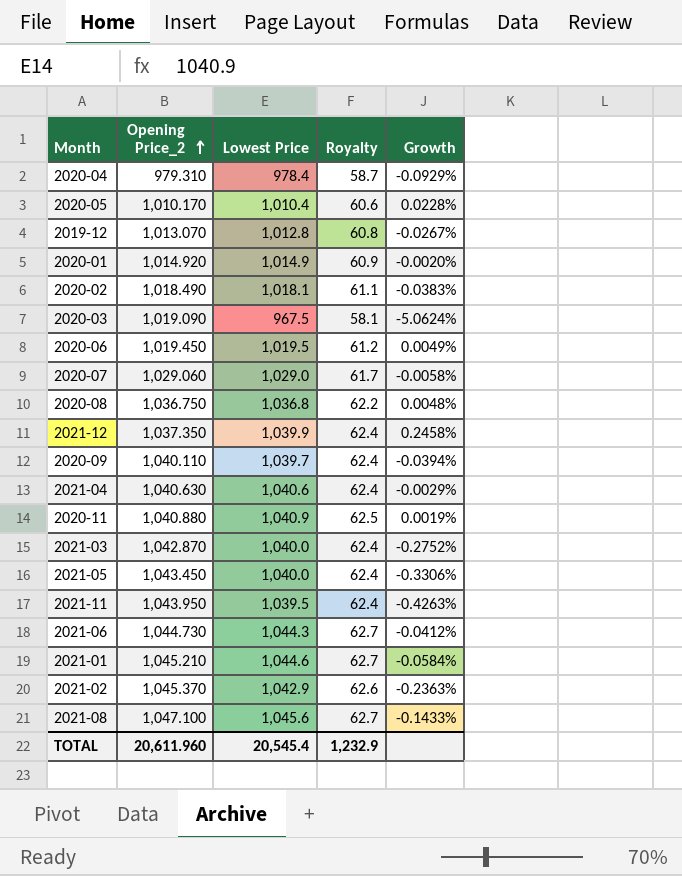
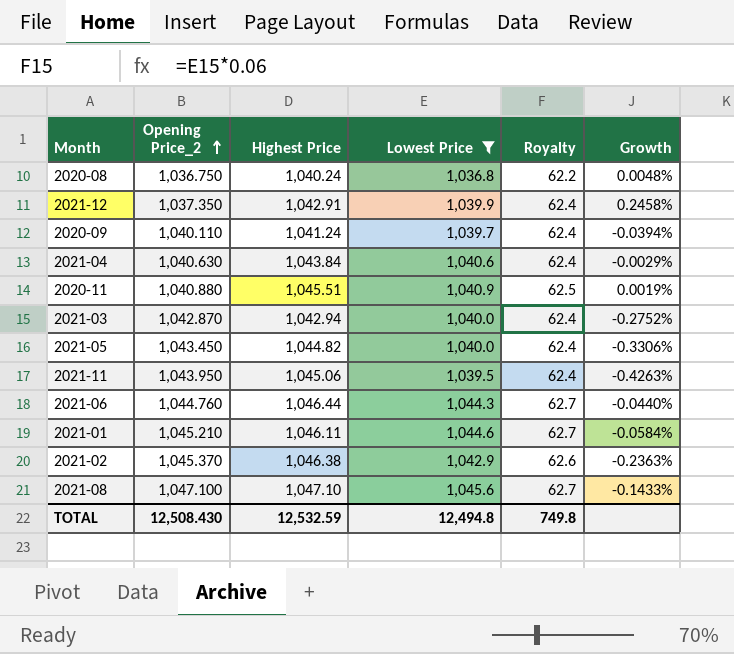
filter: none -> Lowest Price >= 1,036.8
column Highest Price | position: none -> 3
2021-06 | Opening Price_2: 1,044.730 -> 1,044.760
2021-06 | Growth: -0.0412% -> -0.0440%
TOTAL | Opening Price_2: 20,611.960 -> 12,508.430
TOTAL | Lowest Price: 20,545.4 -> 12,494.8
TOTAL | Royalty: 1,232.9 -> 749.8

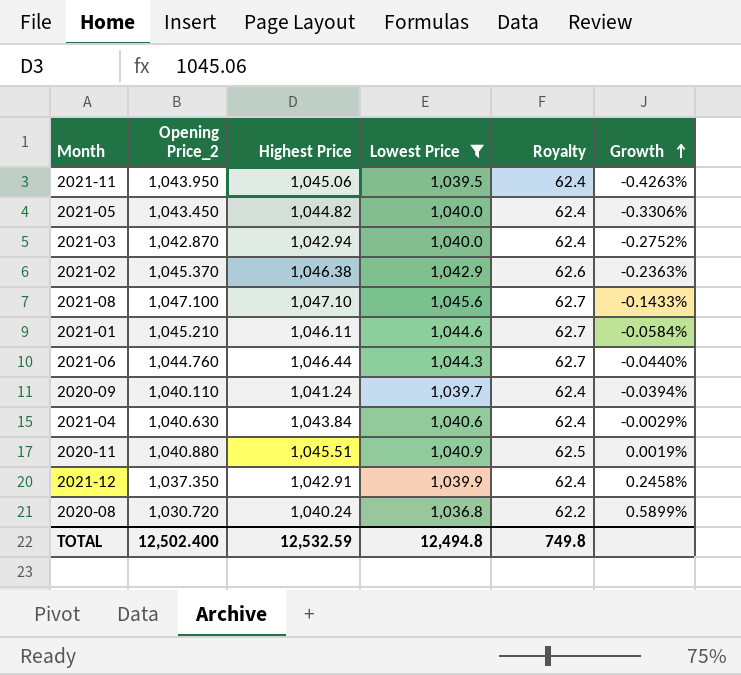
row order: Opening Price_2 ascending -> Growth ascending
2020-08 | Opening Price_2: 1,036.750 -> 1,030.720
2020-08 | Growth: 0.0048% -> 0.5899%
TOTAL | Opening Price_2: 12,508.430 -> 12,502.400

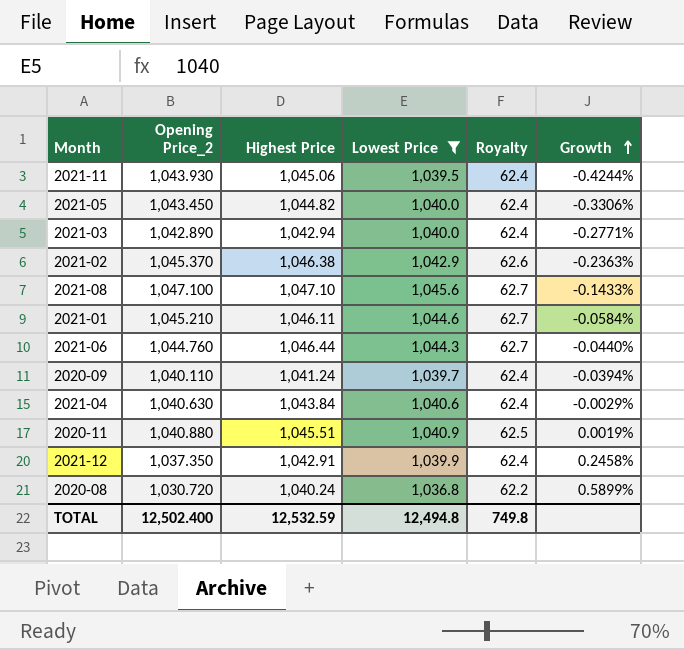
2021-11 | Opening Price_2: 1,043.950 -> 1,043.930
2021-11 | Growth: -0.4263% -> -0.4244%
2021-03 | Opening Price_2: 1,042.870 -> 1,042.890
2021-03 | Growth: -0.2752% -> -0.2771%

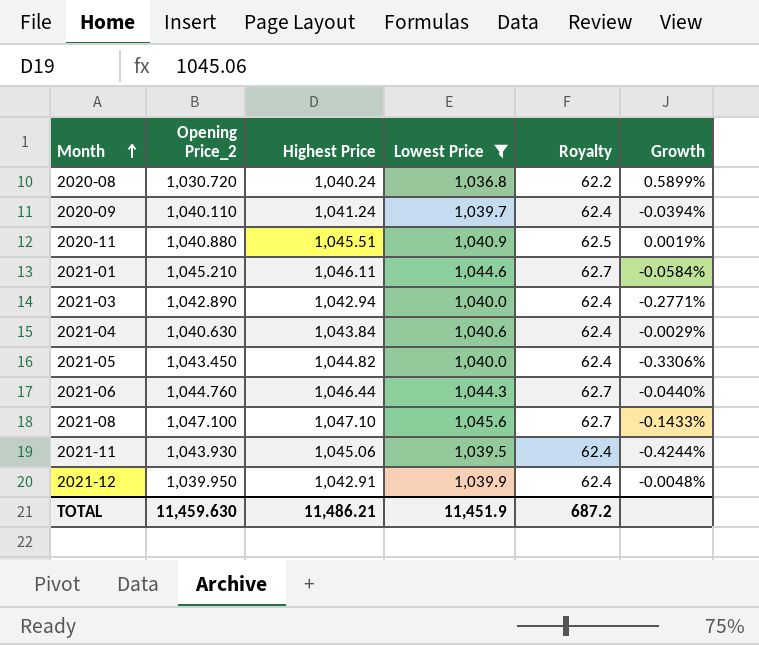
row order: Growth ascending -> Month ascending
row 2021-02: 1,045.370 | 1,046.38 | 1,042.9 | 62.6 | -0.2363% -> none
2021-12 | Opening Price_2: 1,037.350 -> 1,039.950
2021-12 | Growth: 0.2458% -> -0.0048%
TOTAL | Opening Price_2: 12,502.400 -> 11,459.630
TOTAL | Highest Price: 12,532.59 -> 11,486.21
TOTAL | Lowest Price: 12,494.8 -> 11,451.9
TOTAL | Royalty: 749.8 -> 687.2

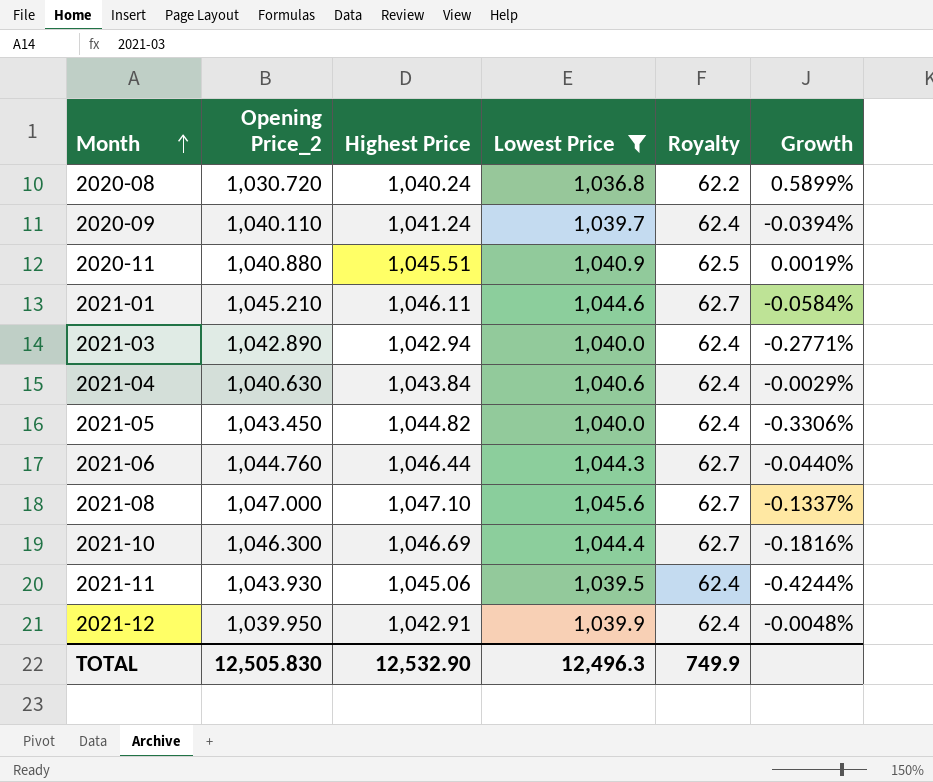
2021-08 | Opening Price_2: 1,047.100 -> 1,047.000
2021-08 | Growth: -0.1433% -> -0.1337%
row 2021-10: none -> 1,046.300 | 1,046.69 | 1,044.4 | 62.7 | -0.1816%
TOTAL | Opening Price_2: 11,459.630 -> 12,505.830
TOTAL | Highest Price: 11,486.21 -> 12,532.90
TOTAL | Lowest Price: 11,451.9 -> 12,496.3
TOTAL | Royalty: 687.2 -> 749.9

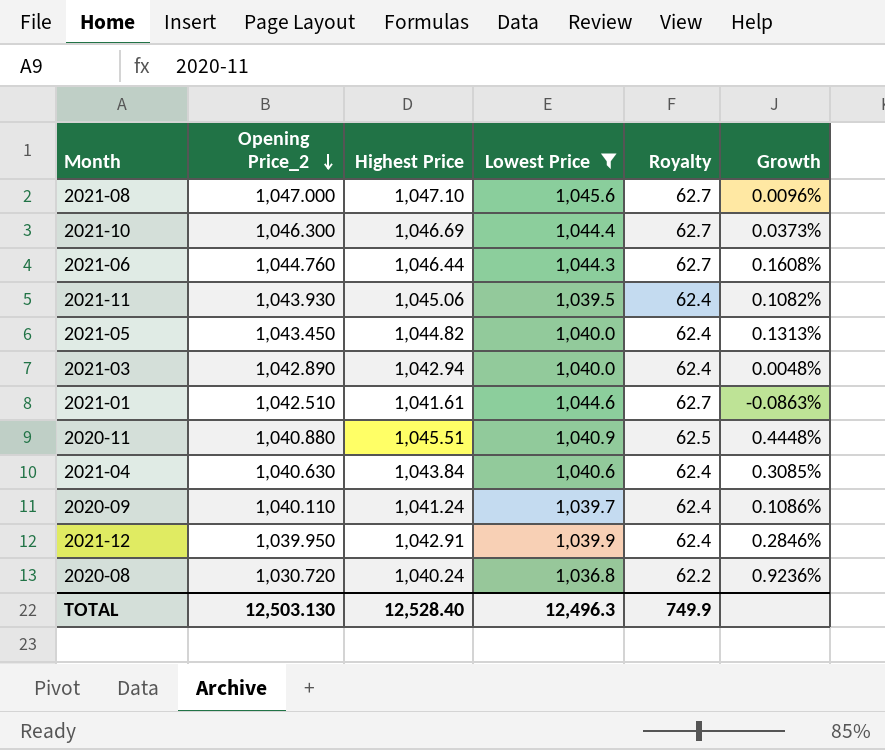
row order: Month ascending -> Opening Price_2 descending
column Growth | formula: ([Lowest Price] - [Opening Price_2]) / [Opening Price_2] -> ([Highest Price] - [Opening Price_2]) / [Opening Price_2]
2021-01 | Opening Price_2: 1,045.210 -> 1,042.510
2021-01 | Highest Price: 1,046.11 -> 1,041.61
TOTAL | Opening Price_2: 12,505.830 -> 12,503.130
TOTAL | Highest Price: 12,532.90 -> 12,528.40

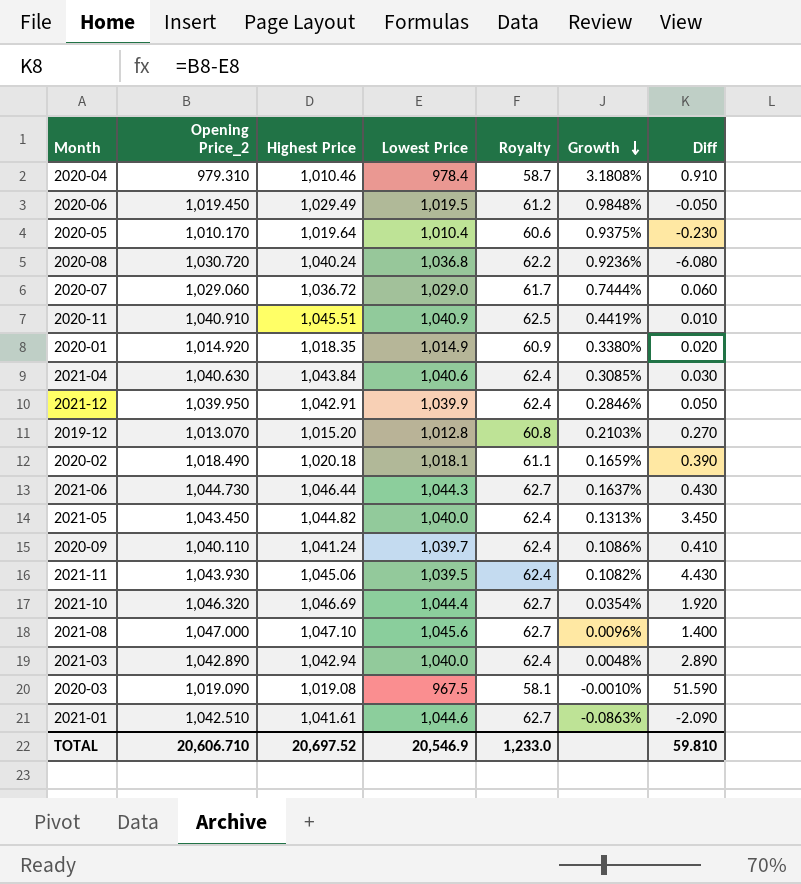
filter: Lowest Price >= 1,036.8 -> none
row order: Opening Price_2 descending -> Growth descending
column Diff | formula: none -> [Opening Price_2] - [Lowest Price]
2020-11 | Opening Price_2: 1,040.880 -> 1,040.910
2020-11 | Growth: 0.4448% -> 0.4419%
2021-06 | Opening Price_2: 1,044.760 -> 1,044.730
2021-06 | Growth: 0.1608% -> 0.1637%
2021-10 | Opening Price_2: 1,046.300 -> 1,046.320
2021-10 | Growth: 0.0373% -> 0.0354%
TOTAL | Opening Price_2: 12,503.130 -> 20,606.710
TOTAL | Highest Price: 12,528.40 -> 20,697.52
TOTAL | Lowest Price: 12,496.3 -> 20,546.9
TOTAL | Royalty: 749.9 -> 1,233.0

